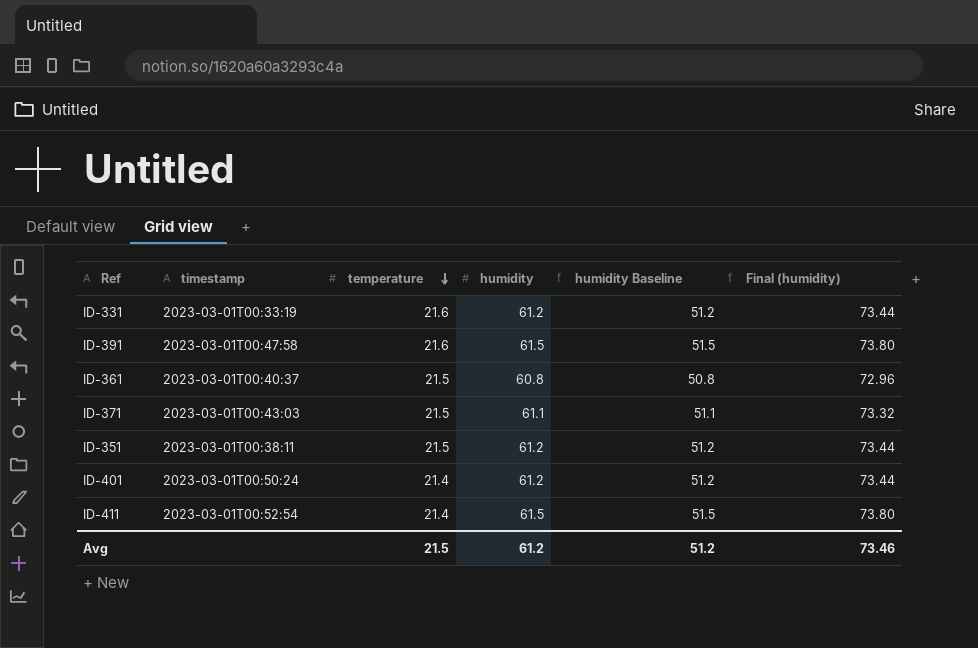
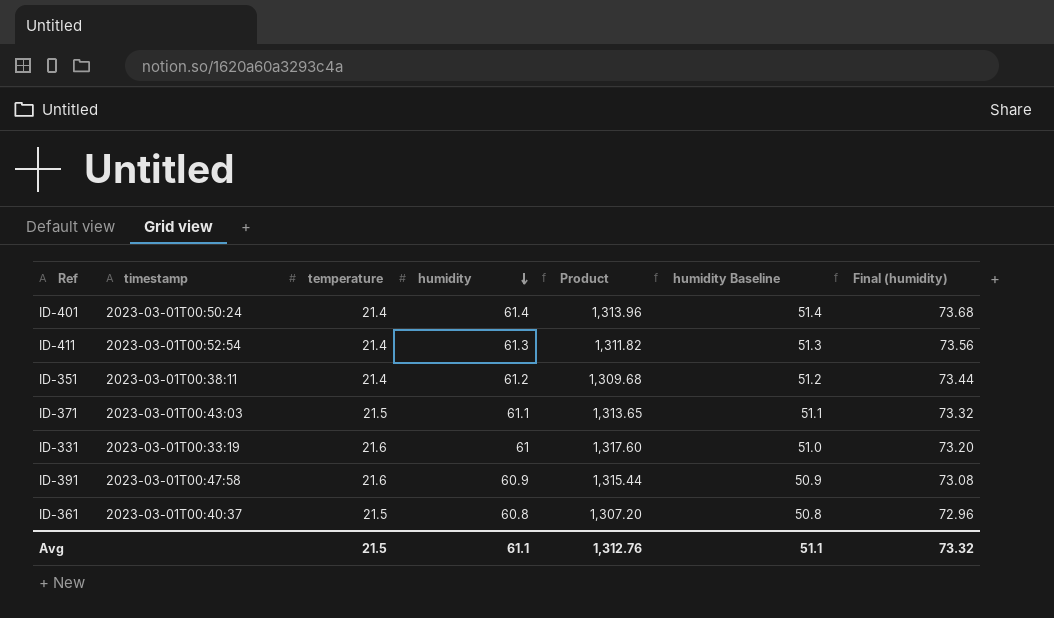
row order: temperature descending -> humidity descending
column Product | formula: none -> [temperature] * [humidity]
ID-401 | humidity: 61.2 -> 61.4
ID-401 | humidity Baseline: 51.2 -> 51.4
ID-401 | Final (humidity): 73.44 -> 73.68
ID-411 | humidity: 61.5 -> 61.3
ID-411 | humidity Baseline: 51.5 -> 51.3
ID-411 | Final (humidity): 73.80 -> 73.56
ID-351 | temperature: 21.5 -> 21.4
ID-331 | humidity: 61.2 -> 61
ID-331 | humidity Baseline: 51.2 -> 51.0
ID-331 | Final (humidity): 73.44 -> 73.20
ID-391 | humidity: 61.5 -> 60.9
ID-391 | humidity Baseline: 51.5 -> 50.9
ID-391 | Final (humidity): 73.80 -> 73.08
Avg | humidity: 61.2 -> 61.1
Avg | humidity Baseline: 51.2 -> 51.1
Avg | Final (humidity): 73.46 -> 73.32

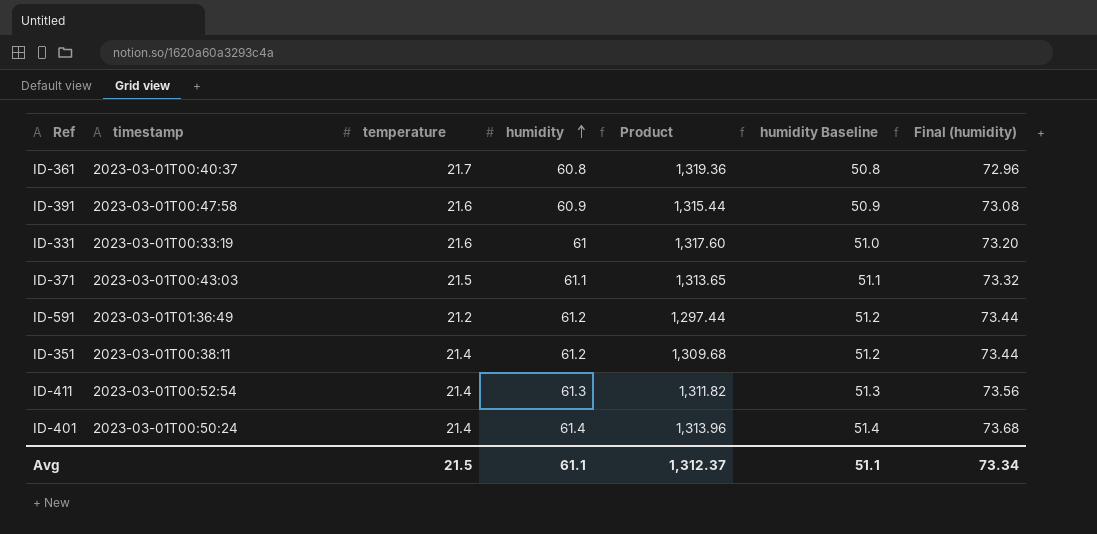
row order: humidity descending -> humidity ascending
ID-361 | temperature: 21.5 -> 21.7
ID-361 | Product: 1,307.20 -> 1,319.36
row ID-591: none -> 2023-03-01T01:36:49 | 21.2 | 61.2 | 1,297.44 | 51.2 | 73.44
Avg | Product: 1,312.76 -> 1,312.37
Avg | Final (humidity): 73.32 -> 73.34

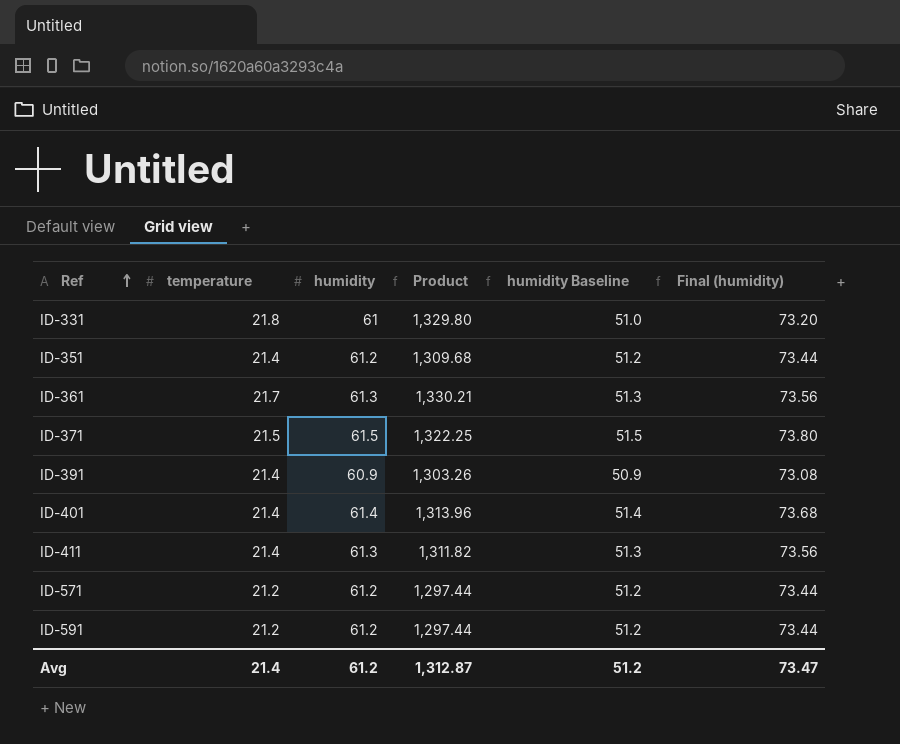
row order: humidity ascending -> Ref ascending
column timestamp | position: 2 -> none
ID-331 | temperature: 21.6 -> 21.8
ID-331 | Product: 1,317.60 -> 1,329.80
ID-361 | humidity: 60.8 -> 61.3
ID-361 | Product: 1,319.36 -> 1,330.21
ID-361 | humidity Baseline: 50.8 -> 51.3
ID-361 | Final (humidity): 72.96 -> 73.56
ID-371 | humidity: 61.1 -> 61.5
ID-371 | Product: 1,313.65 -> 1,322.25
ID-371 | humidity Baseline: 51.1 -> 51.5
ID-371 | Final (humidity): 73.32 -> 73.80
ID-391 | temperature: 21.6 -> 21.4
ID-391 | Product: 1,315.44 -> 1,303.26
row ID-571: none -> 21.2 | 61.2 | 1,297.44 | 51.2 | 73.44
Avg | temperature: 21.5 -> 21.4
Avg | humidity: 61.1 -> 61.2
Avg | Product: 1,312.37 -> 1,312.87
Avg | humidity Baseline: 51.1 -> 51.2
Avg | Final (humidity): 73.34 -> 73.47

